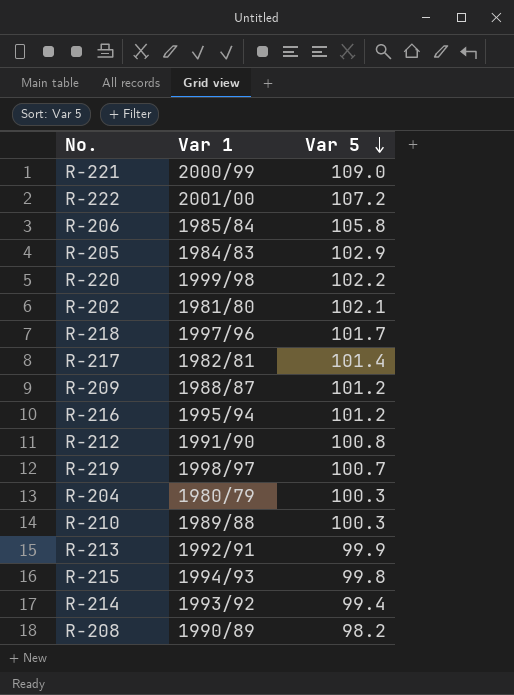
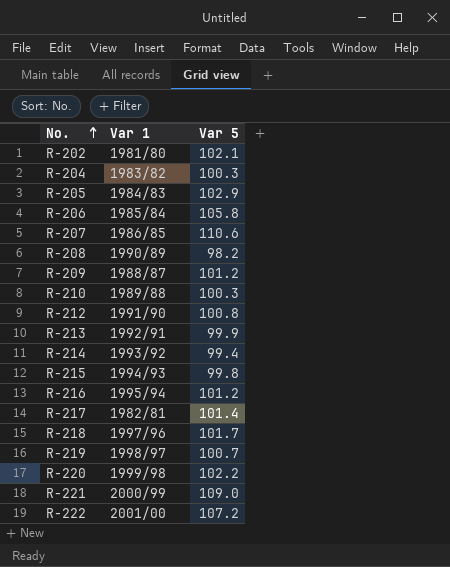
row order: Var 5 descending -> No. ascending
R-204 | Var 1: 1980/79 -> 1983/82
row R-207: none -> 1986/85 | 110.6

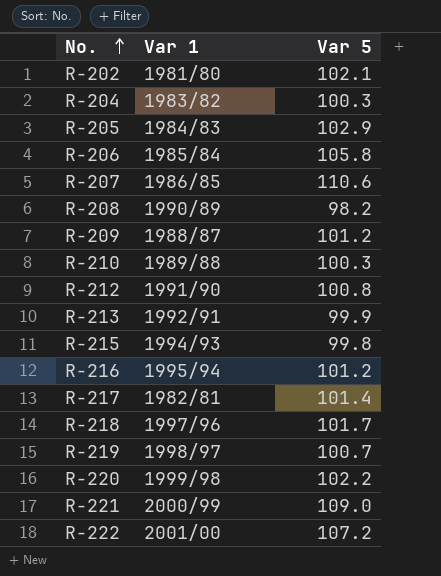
row R-214: 1993/92 | 99.4 -> none

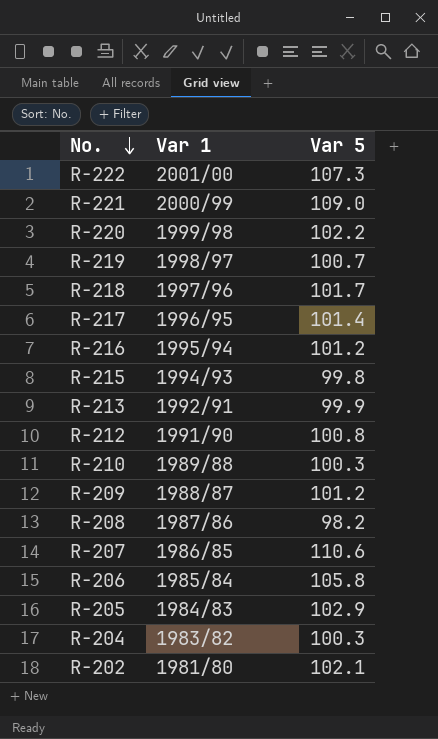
row order: No. ascending -> No. descending
R-222 | Var 5: 107.2 -> 107.3
R-217 | Var 1: 1982/81 -> 1996/95
R-208 | Var 1: 1990/89 -> 1987/86

